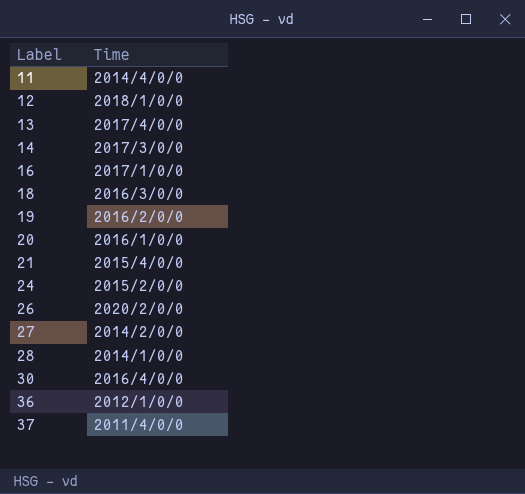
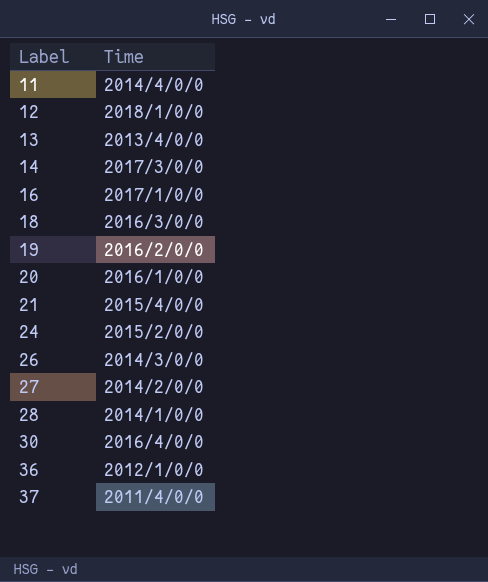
13 | Time: 2017/4/0/0 -> 2013/4/0/0
26 | Time: 2020/2/0/0 -> 2014/3/0/0

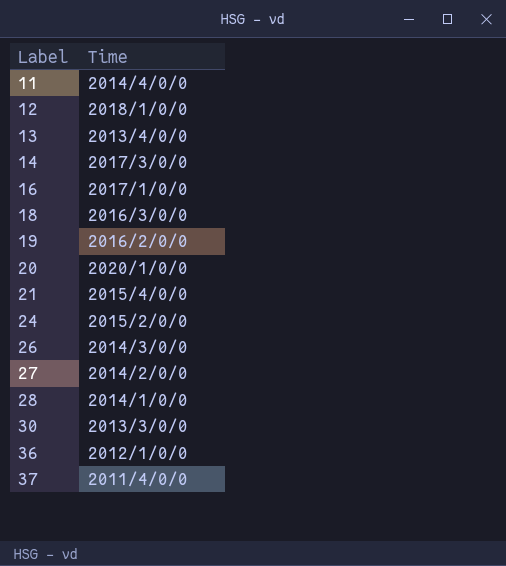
20 | Time: 2016/1/0/0 -> 2020/1/0/0
30 | Time: 2016/4/0/0 -> 2013/3/0/0

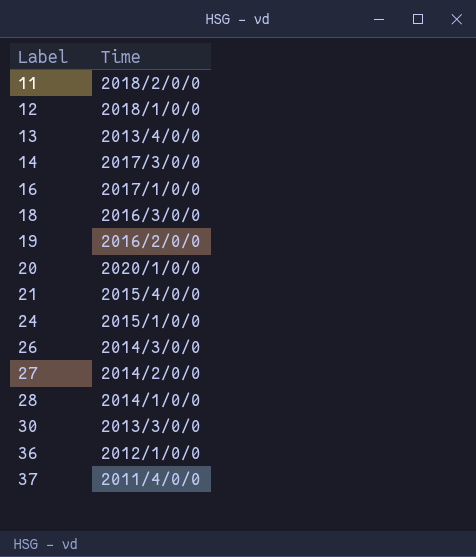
11 | Time: 2014/4/0/0 -> 2018/2/0/0
24 | Time: 2015/2/0/0 -> 2015/1/0/0

